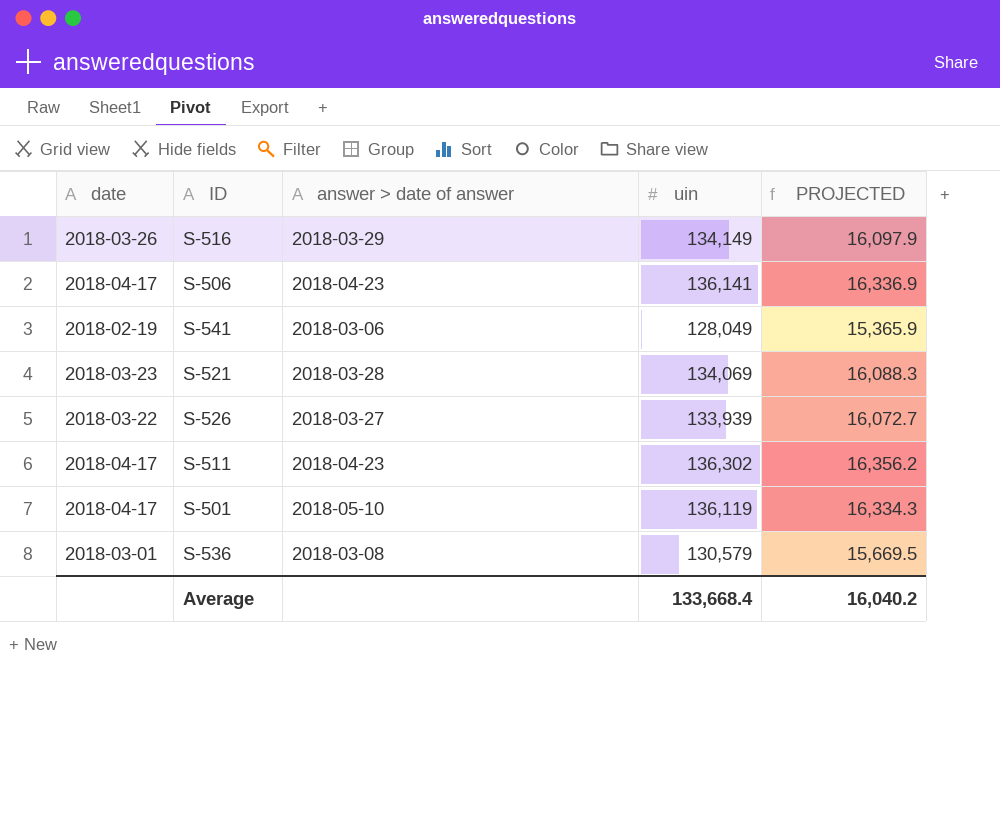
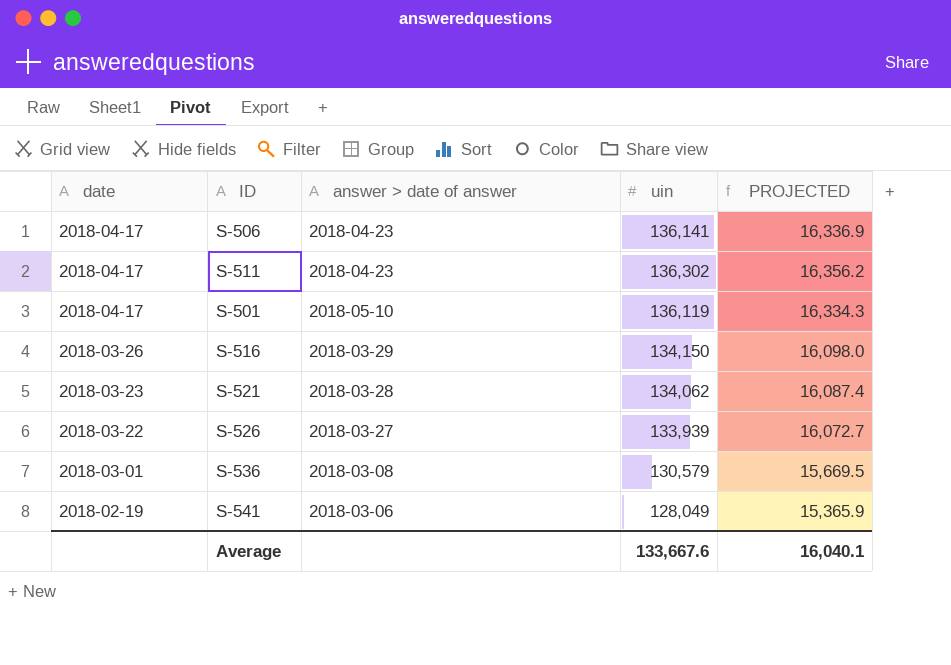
row order: none -> date descending
S-516 | uin: 134,149 -> 134,150
S-516 | PROJECTED: 16,097.9 -> 16,098.0
S-521 | uin: 134,069 -> 134,062
S-521 | PROJECTED: 16,088.3 -> 16,087.4
Average | uin: 133,668.4 -> 133,667.6
Average | PROJECTED: 16,040.2 -> 16,040.1

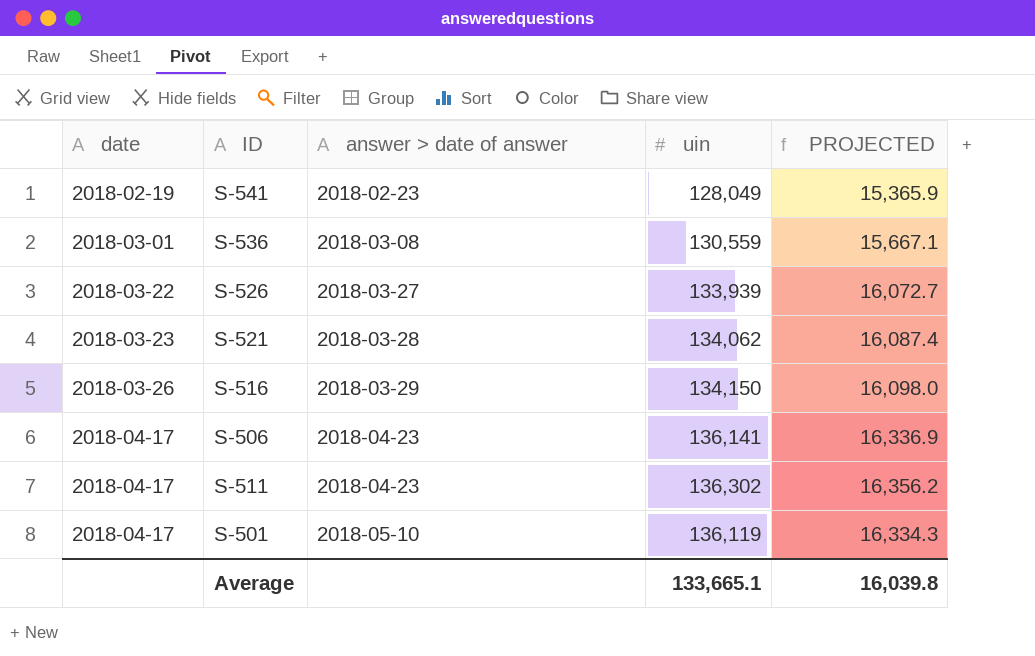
row order: date descending -> date ascending
S-541 | answer > date of answer: 2018-03-06 -> 2018-02-23
S-536 | uin: 130,579 -> 130,559
S-536 | PROJECTED: 15,669.5 -> 15,667.1
Average | uin: 133,667.6 -> 133,665.1
Average | PROJECTED: 16,040.1 -> 16,039.8

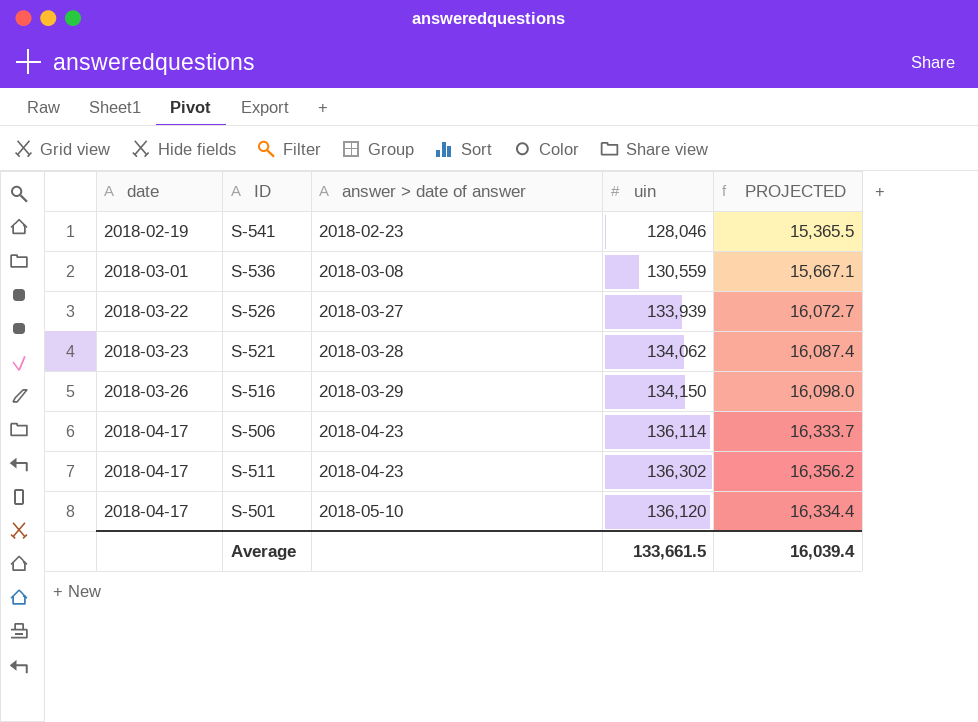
S-541 | uin: 128,049 -> 128,046
S-541 | PROJECTED: 15,365.9 -> 15,365.5
S-506 | uin: 136,141 -> 136,114
S-506 | PROJECTED: 16,336.9 -> 16,333.7
S-501 | uin: 136,119 -> 136,120
S-501 | PROJECTED: 16,334.3 -> 16,334.4
Average | uin: 133,665.1 -> 133,661.5
Average | PROJECTED: 16,039.8 -> 16,039.4

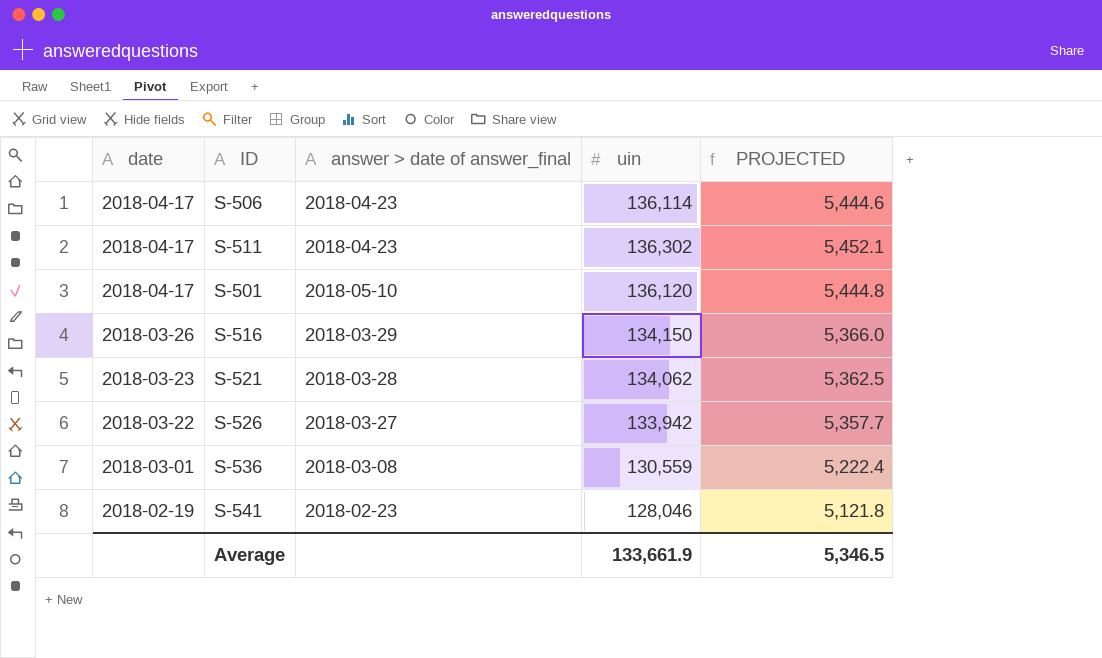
row order: date ascending -> date descending
column name: answer > date of answer -> answer > date of answer_final
column PROJECTED | formula: [uin] * 0.12 -> [uin] * 0.04
S-526 | uin: 133,939 -> 133,942
Average | uin: 133,661.5 -> 133,661.9
Average | PROJECTED: 16,039.4 -> 5,346.5

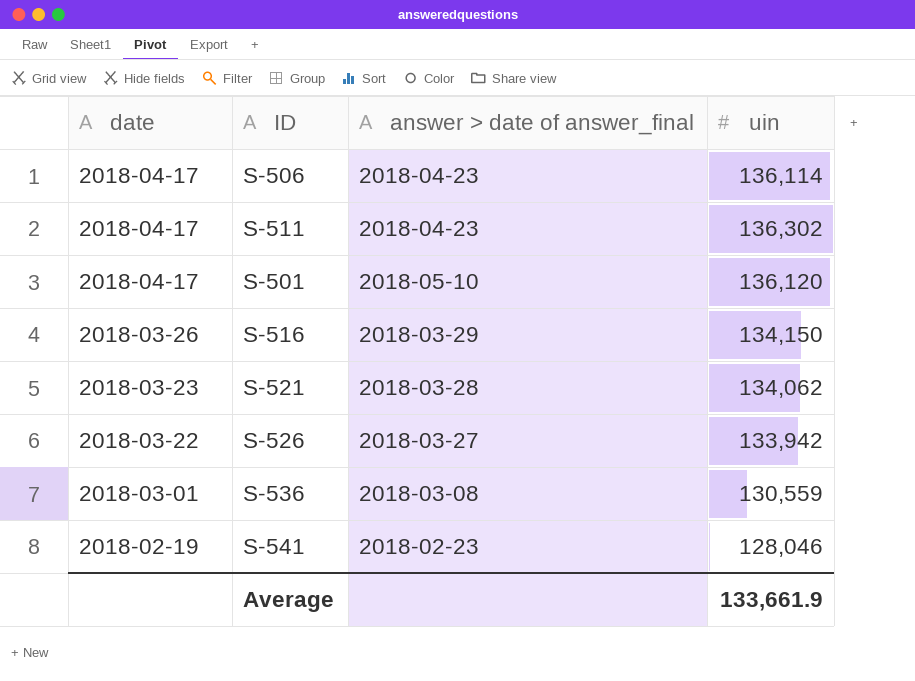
column PROJECTED | formula: [uin] * 0.04 -> none

